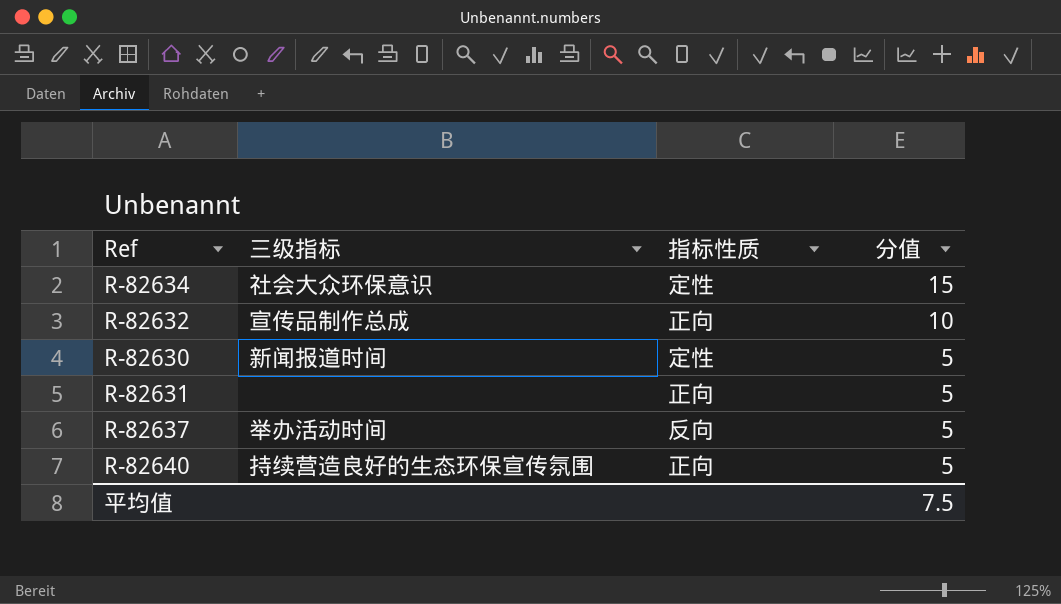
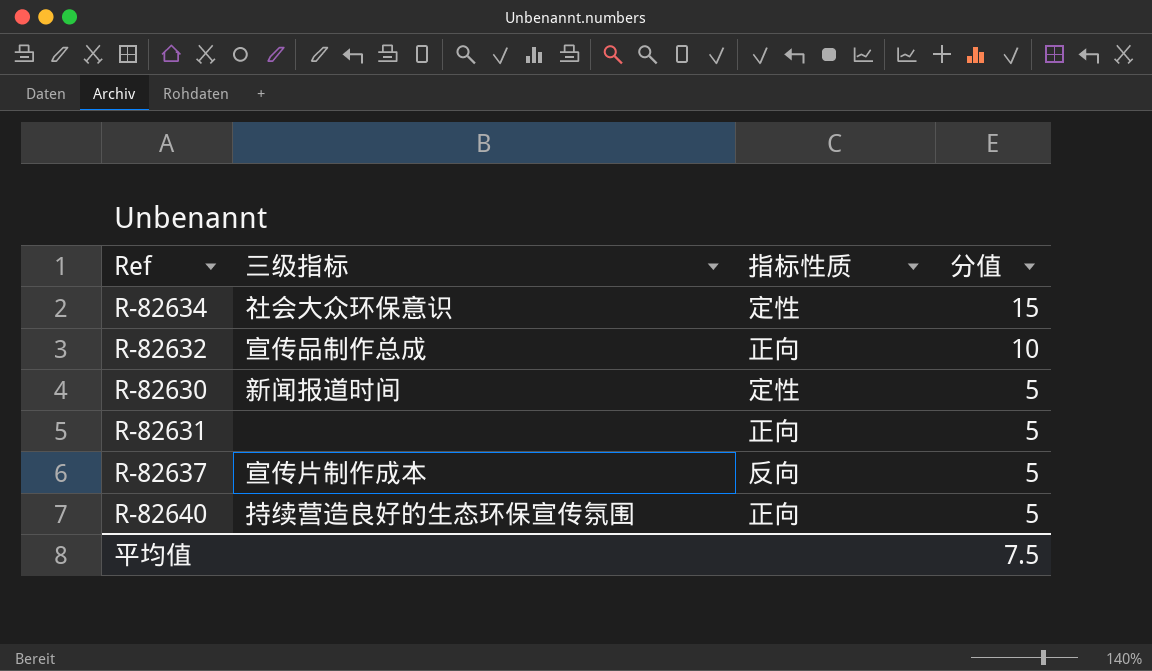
R-82637 | 三级指标: 举办活动时间 -> 宣传片制作成本

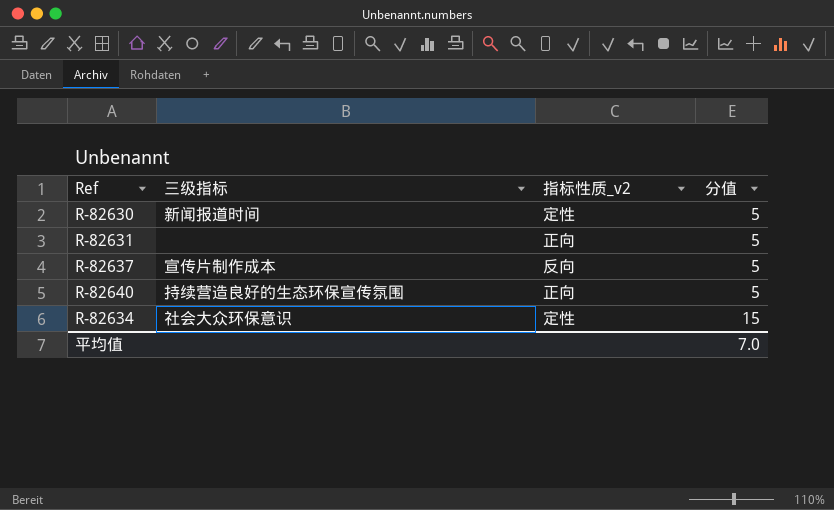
row order: 分值 descending -> 分值 ascending
column name: 指标性质 -> 指标性质_v2
row R-82632: 宣传品制作总成 | 正向 | 10 -> none
平均值 | 分值: 7.5 -> 7.0

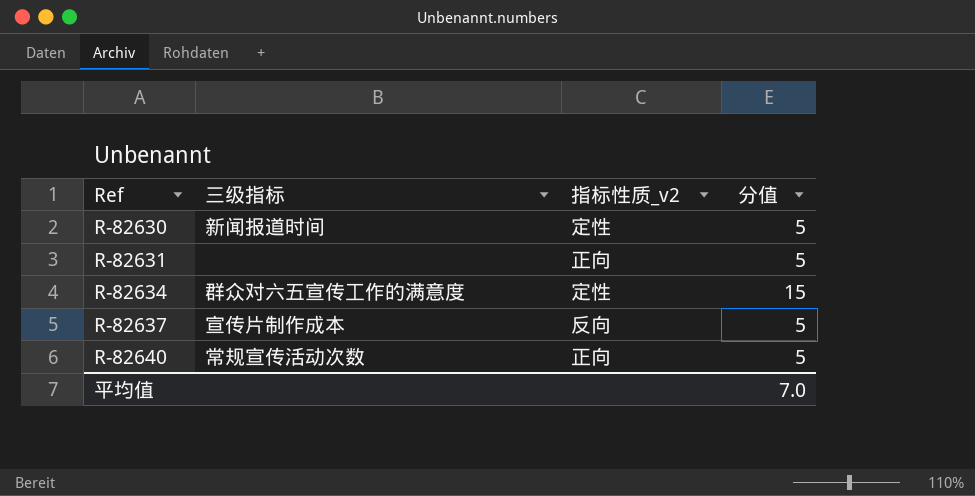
row order: 分值 ascending -> Ref ascending
R-82634 | 三级指标: 社会大众环保意识 -> 群众对六五宣传工作的满意度
R-82640 | 三级指标: 持续营造良好的生态环保宣传氛围 -> 常规宣传活动次数

